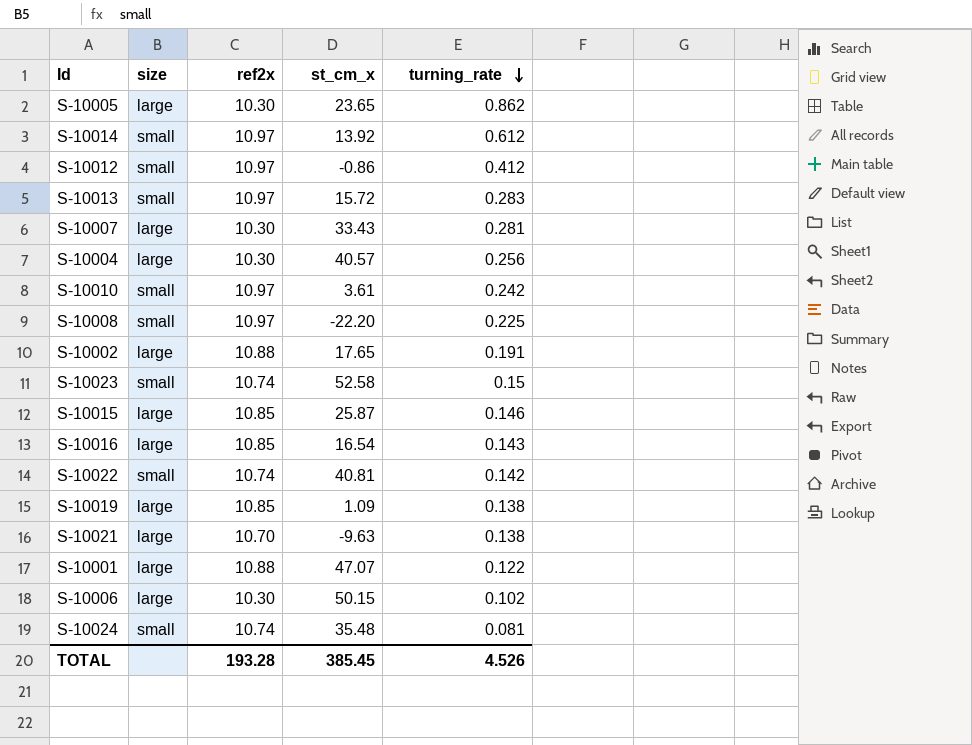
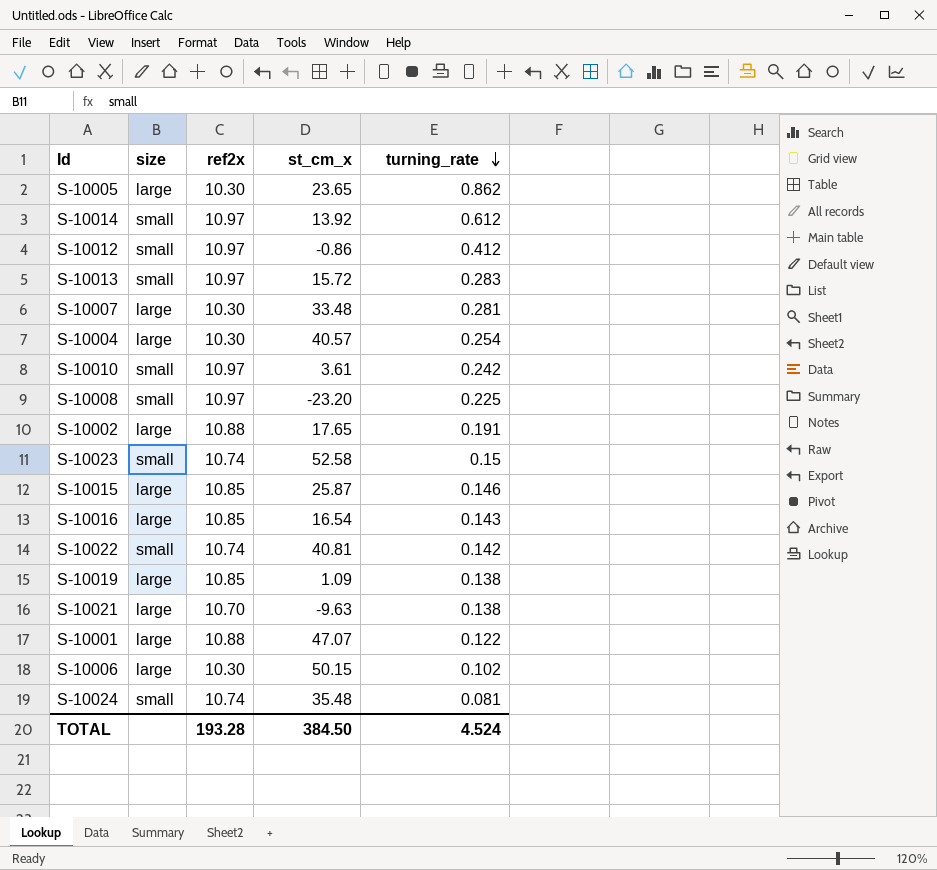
S-10007 | st_cm_x: 33.43 -> 33.48
S-10004 | turning_rate: 0.256 -> 0.254
S-10008 | st_cm_x: -22.20 -> -23.20
TOTAL | st_cm_x: 385.45 -> 384.50
TOTAL | turning_rate: 4.526 -> 4.524

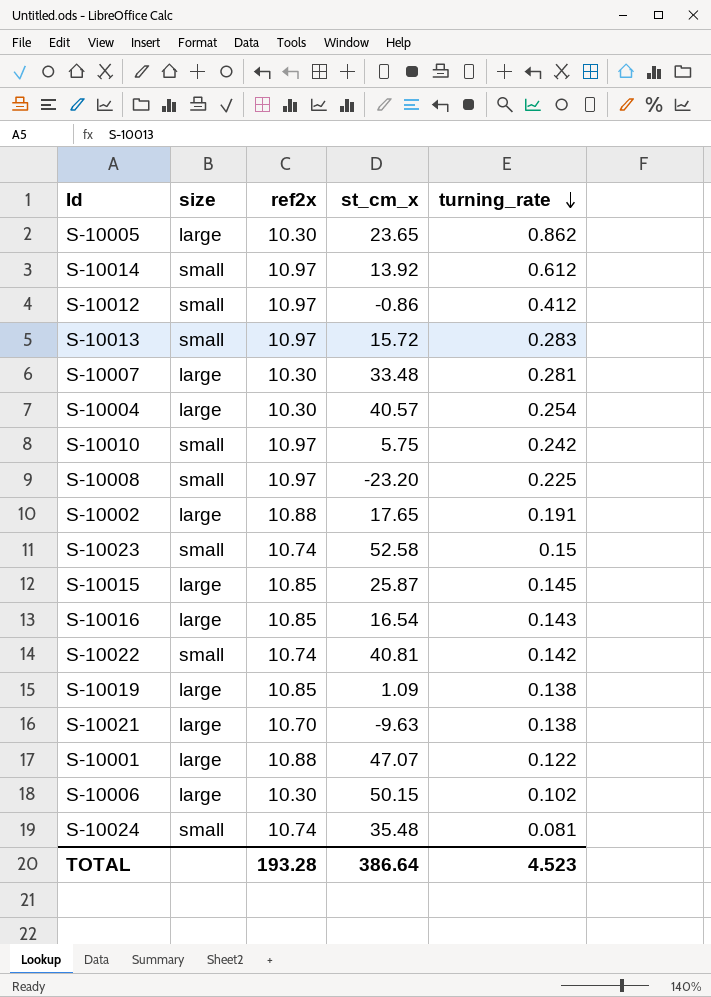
S-10010 | st_cm_x: 3.61 -> 5.75
S-10015 | turning_rate: 0.146 -> 0.145
TOTAL | st_cm_x: 384.50 -> 386.64
TOTAL | turning_rate: 4.524 -> 4.523

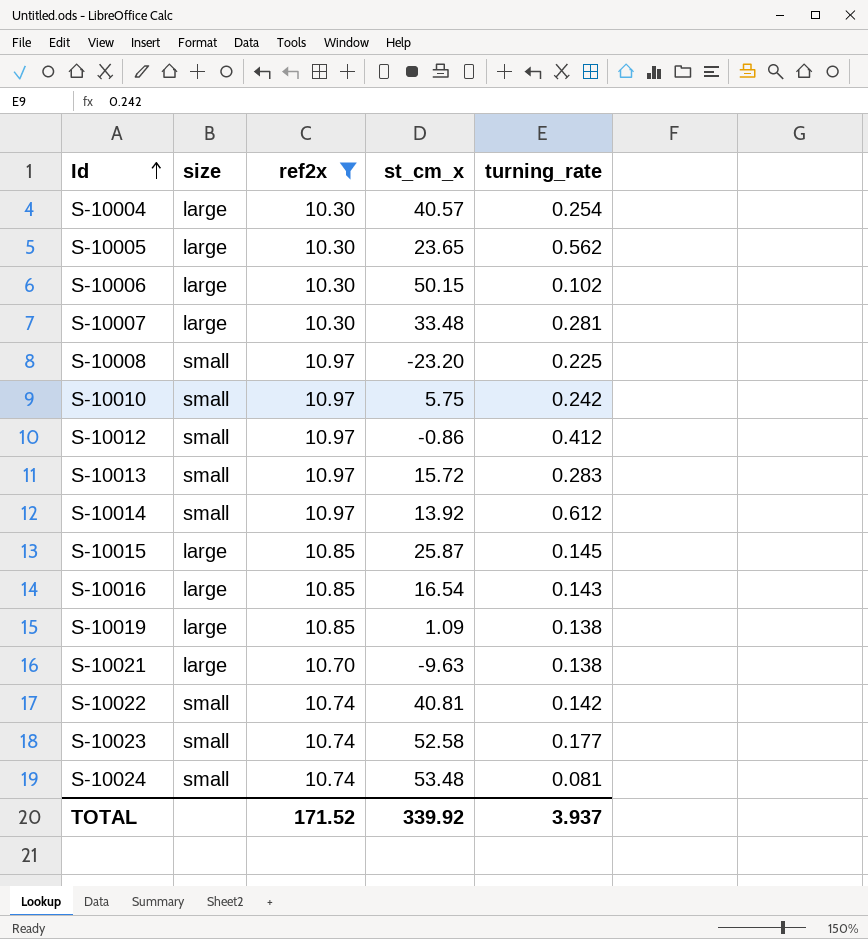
filter: none -> ref2x != 10.88
row order: turning_rate descending -> Id ascending
S-10005 | turning_rate: 0.862 -> 0.562
S-10023 | turning_rate: 0.15 -> 0.177
S-10024 | st_cm_x: 35.48 -> 53.48
TOTAL | ref2x: 193.28 -> 171.52
TOTAL | st_cm_x: 386.64 -> 339.92
TOTAL | turning_rate: 4.523 -> 3.937

